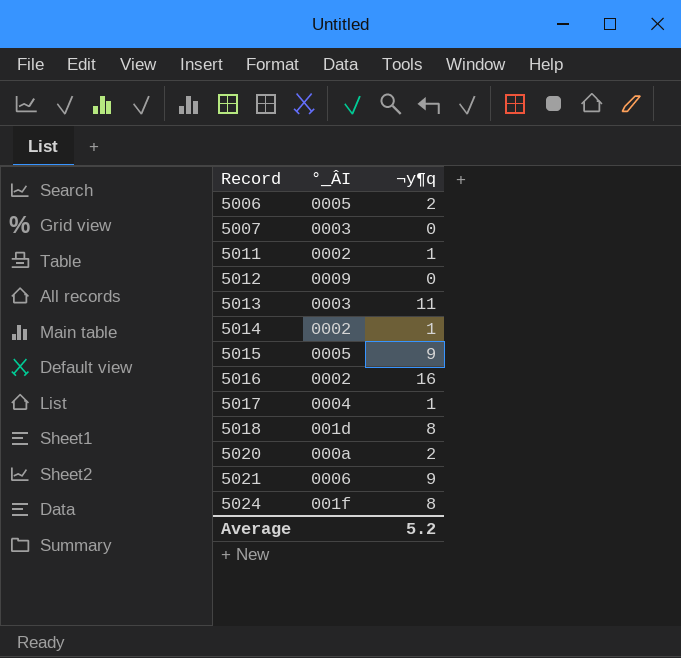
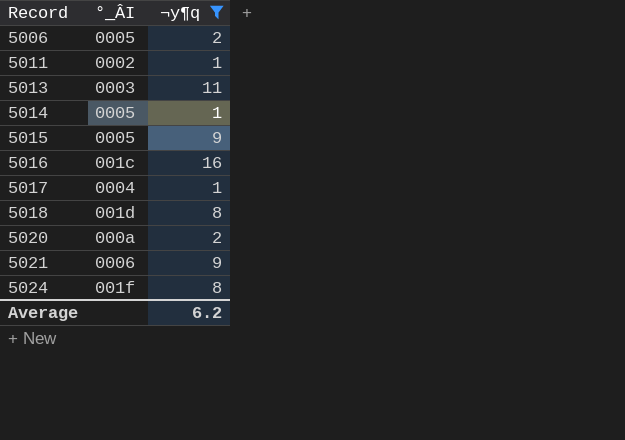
filter: none -> ¬y¶q != 0
5014 | °_ÂI: 0002 -> 0005
5016 | °_ÂI: 0002 -> 001c
Average | ¬y¶q: 5.2 -> 6.2

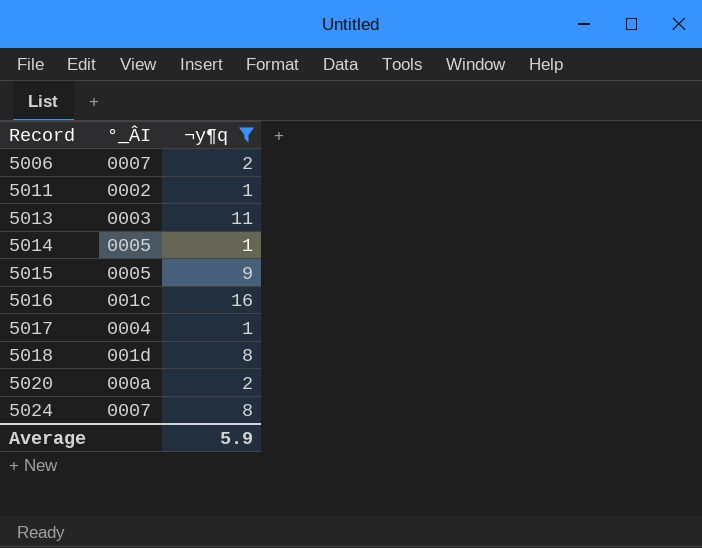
row 5021: 0006 | 9 -> none
5006 | °_ÂI: 0005 -> 0007
5024 | °_ÂI: 001f -> 0007
Average | ¬y¶q: 6.2 -> 5.9

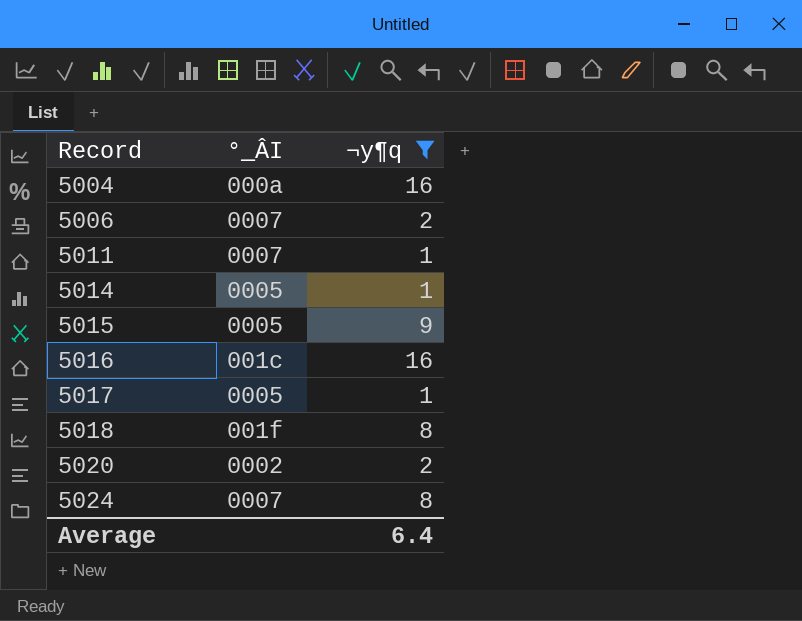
row 5013: 0003 | 11 -> none
row 5004: none -> 000a | 16
5011 | °_ÂI: 0002 -> 0007
5017 | °_ÂI: 0004 -> 0005
5018 | °_ÂI: 001d -> 001f
5020 | °_ÂI: 000a -> 0002
Average | ¬y¶q: 5.9 -> 6.4

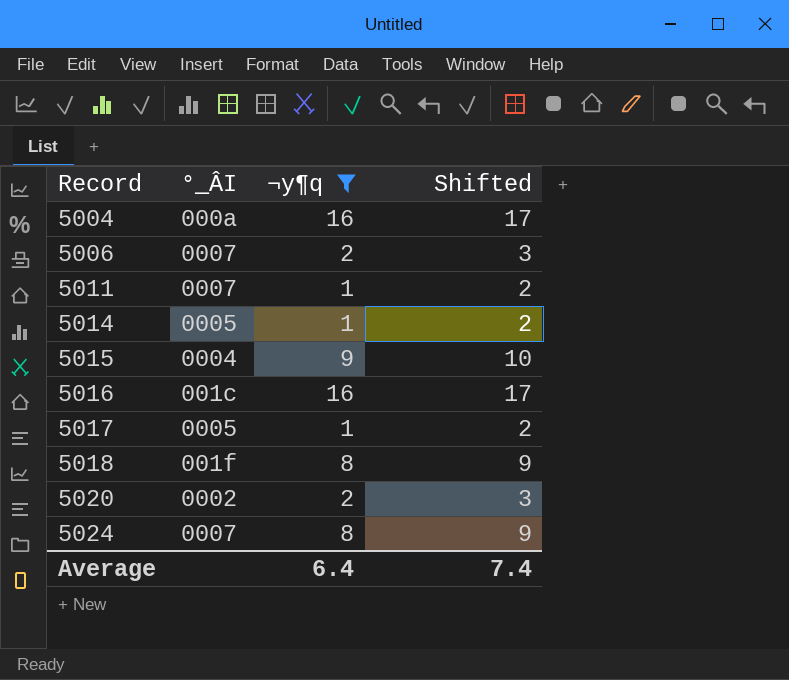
column Shifted | formula: none -> [¬y¶q] + 1
5015 | °_ÂI: 0005 -> 0004

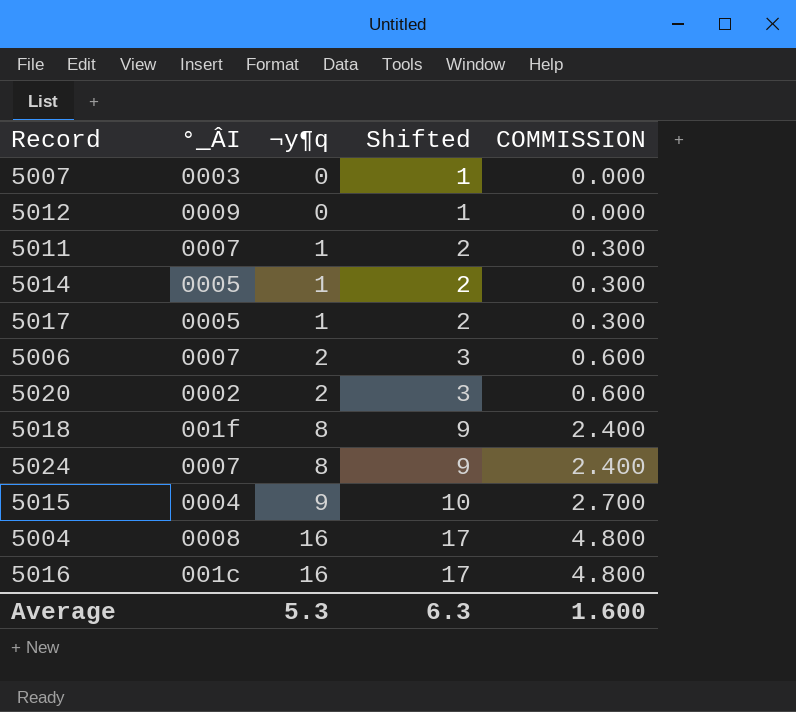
filter: ¬y¶q != 0 -> none
row order: Record ascending -> ¬y¶q ascending
column COMMISSION | formula: none -> [¬y¶q] * 0.3
5004 | °_ÂI: 000a -> 0008
Average | ¬y¶q: 6.4 -> 5.3
Average | Shifted: 7.4 -> 6.3

